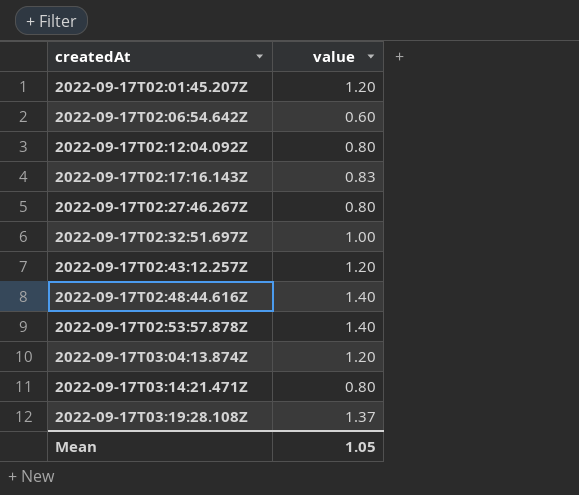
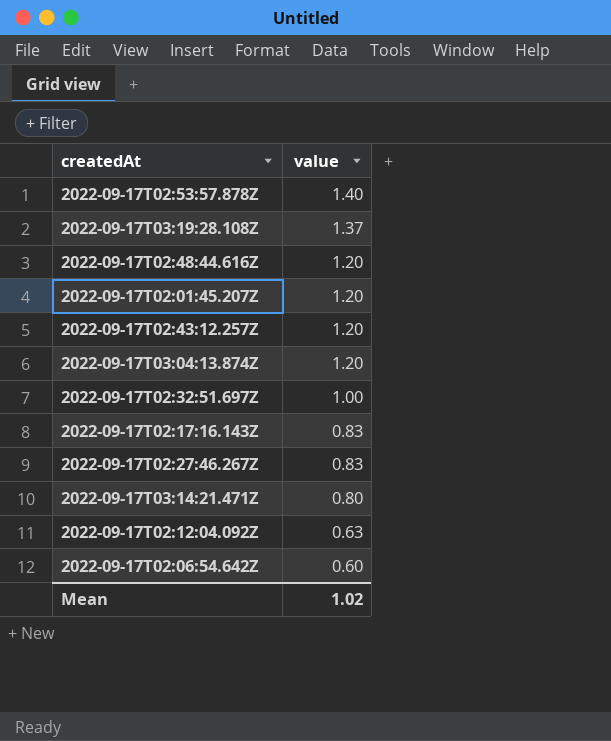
row order: createdAt ascending -> value descending
2022-09-17T02:48:44.616Z | value: 1.40 -> 1.20
2022-09-17T02:27:46.267Z | value: 0.80 -> 0.83
2022-09-17T02:12:04.092Z | value: 0.80 -> 0.63
Mean | value: 1.05 -> 1.02

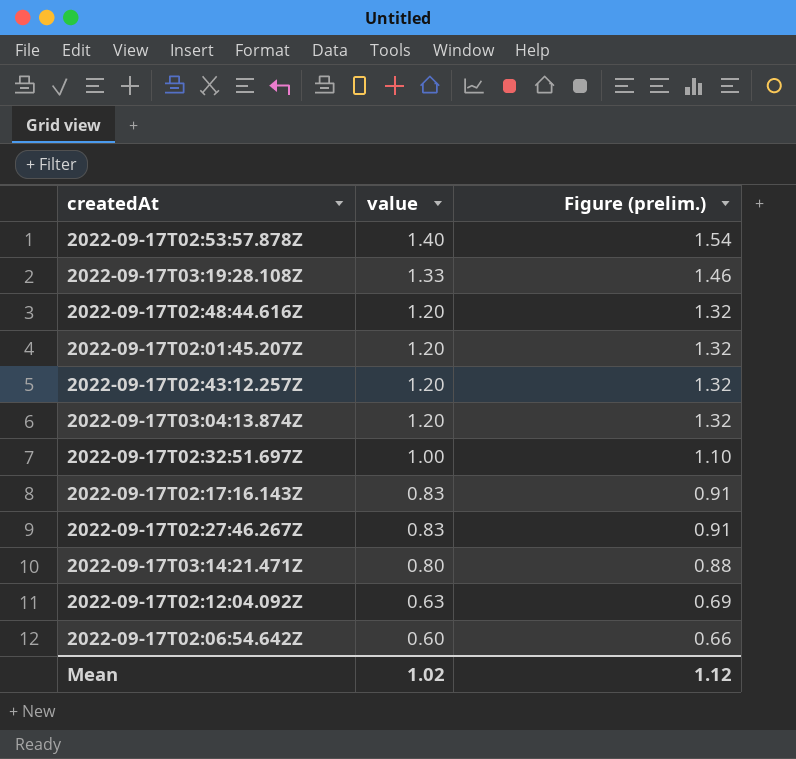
column Figure (prelim.) | formula: none -> [value] * 1.1
2022-09-17T03:19:28.108Z | value: 1.37 -> 1.33

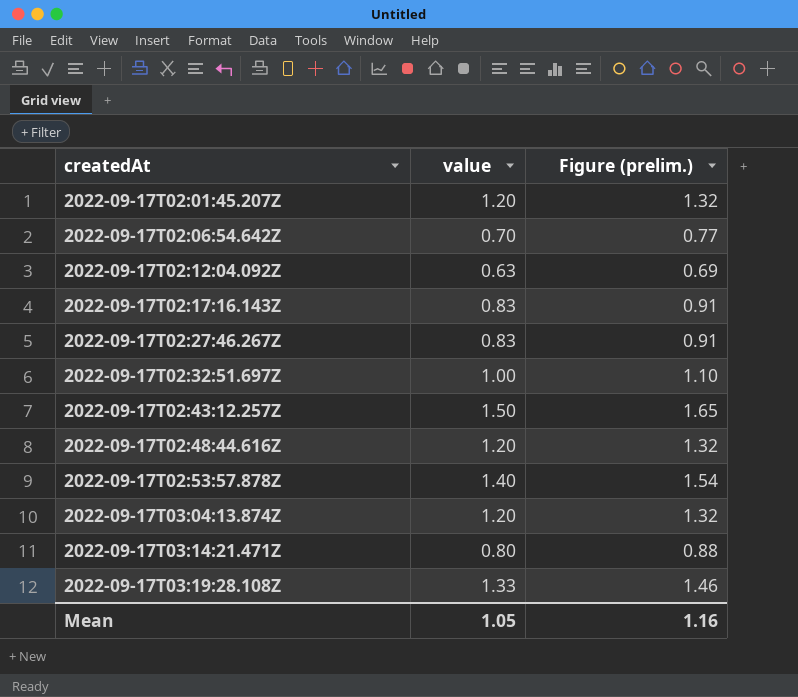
row order: value descending -> createdAt ascending
2022-09-17T02:06:54.642Z | value: 0.60 -> 0.70
2022-09-17T02:06:54.642Z | Figure (prelim.): 0.66 -> 0.77
2022-09-17T02:43:12.257Z | value: 1.20 -> 1.50
2022-09-17T02:43:12.257Z | Figure (prelim.): 1.32 -> 1.65
Mean | value: 1.02 -> 1.05
Mean | Figure (prelim.): 1.12 -> 1.16

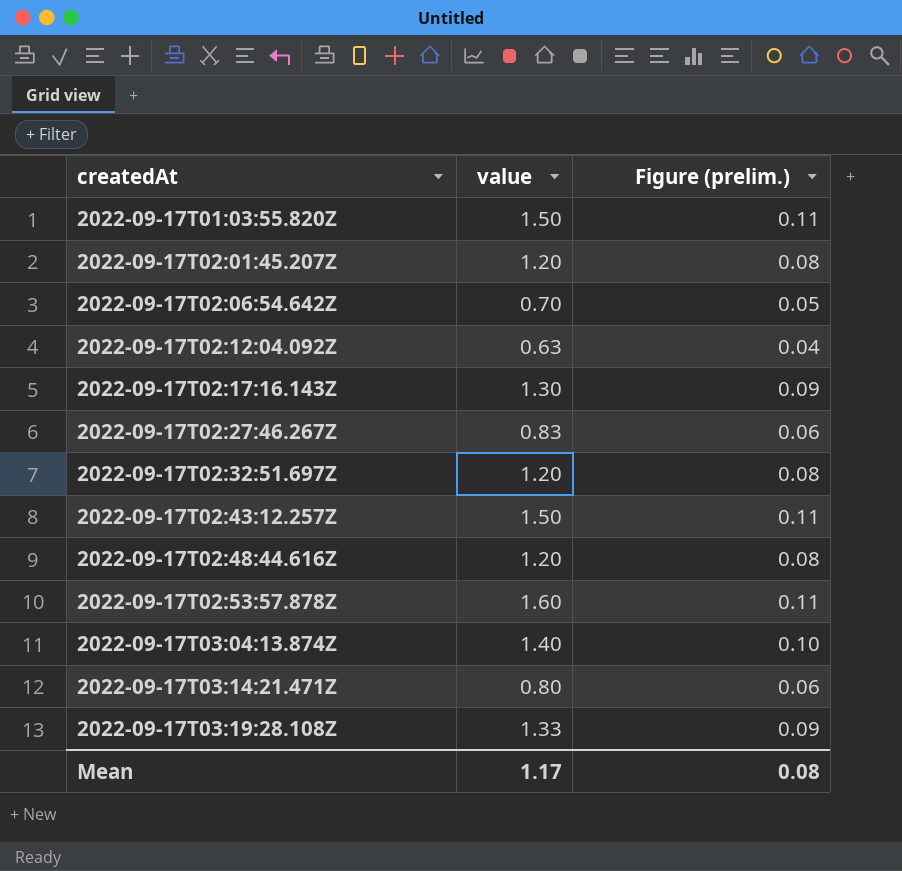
column Figure (prelim.) | formula: [value] * 1.1 -> [value] * 0.07
row 2022-09-17T01:03:55.820Z: none -> 1.50 | 0.11
2022-09-17T02:17:16.143Z | value: 0.83 -> 1.30
2022-09-17T02:32:51.697Z | value: 1.00 -> 1.20
2022-09-17T02:53:57.878Z | value: 1.40 -> 1.60
2022-09-17T03:04:13.874Z | value: 1.20 -> 1.40
Mean | value: 1.05 -> 1.17
Mean | Figure (prelim.): 1.16 -> 0.08

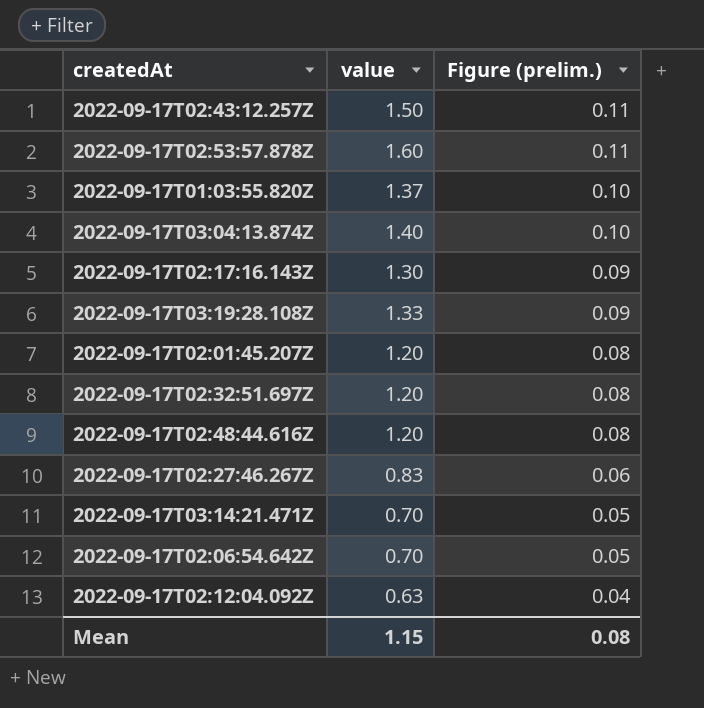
row order: createdAt ascending -> Figure (prelim.) descending
2022-09-17T01:03:55.820Z | value: 1.50 -> 1.37
2022-09-17T01:03:55.820Z | Figure (prelim.): 0.11 -> 0.10
2022-09-17T03:14:21.471Z | value: 0.80 -> 0.70
2022-09-17T03:14:21.471Z | Figure (prelim.): 0.06 -> 0.05
Mean | value: 1.17 -> 1.15

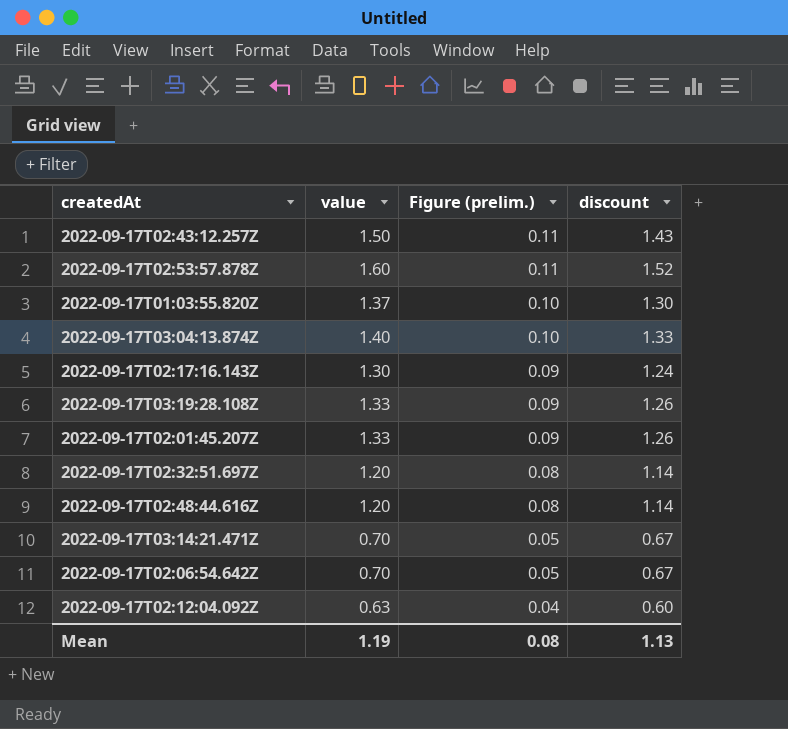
column discount | formula: none -> [value] * 0.95
row 2022-09-17T02:27:46.267Z: 0.83 | 0.06 -> none
2022-09-17T02:01:45.207Z | value: 1.20 -> 1.33
2022-09-17T02:01:45.207Z | Figure (prelim.): 0.08 -> 0.09
Mean | value: 1.15 -> 1.19

